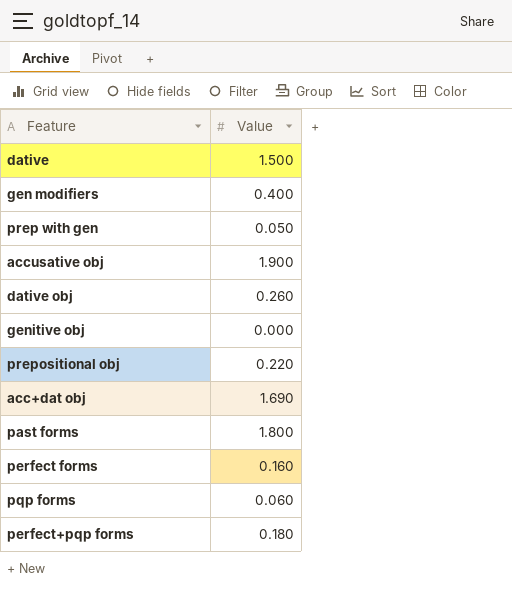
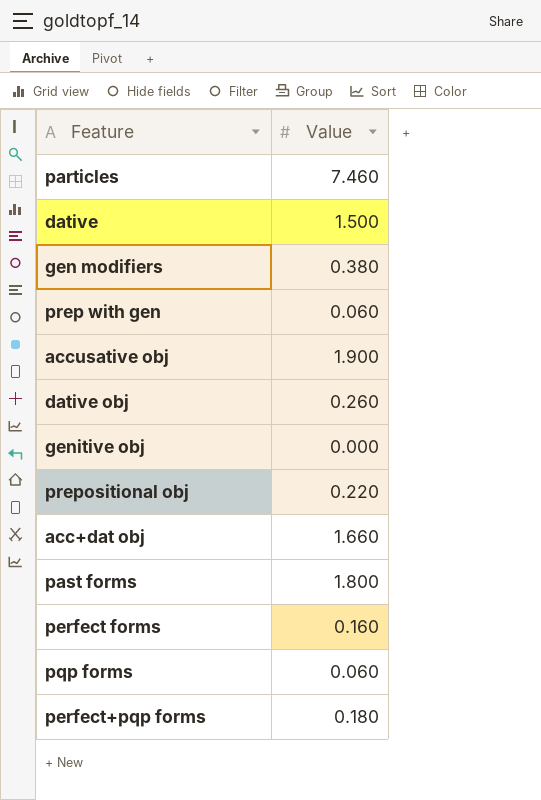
row particles: none -> 7.460
gen modifiers | Value: 0.400 -> 0.380
prep with gen | Value: 0.050 -> 0.060
acc+dat obj | Value: 1.690 -> 1.660

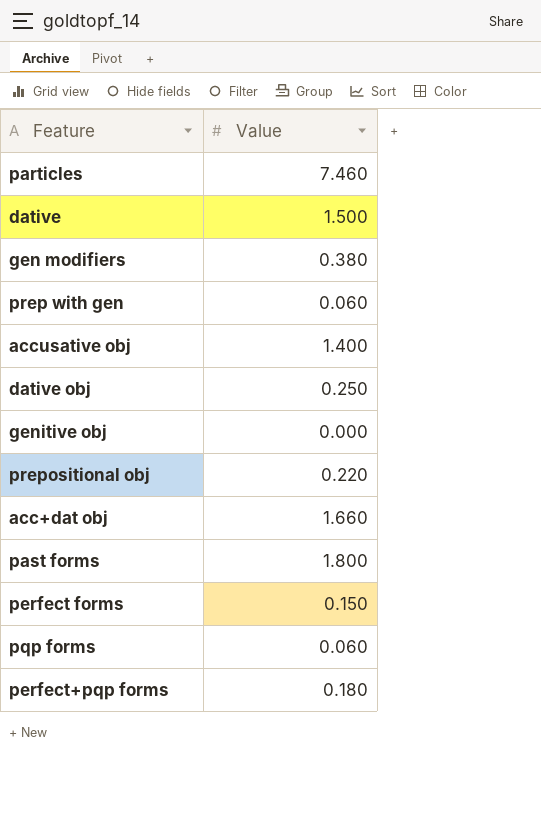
accusative obj | Value: 1.900 -> 1.400
dative obj | Value: 0.260 -> 0.250
perfect forms | Value: 0.160 -> 0.150

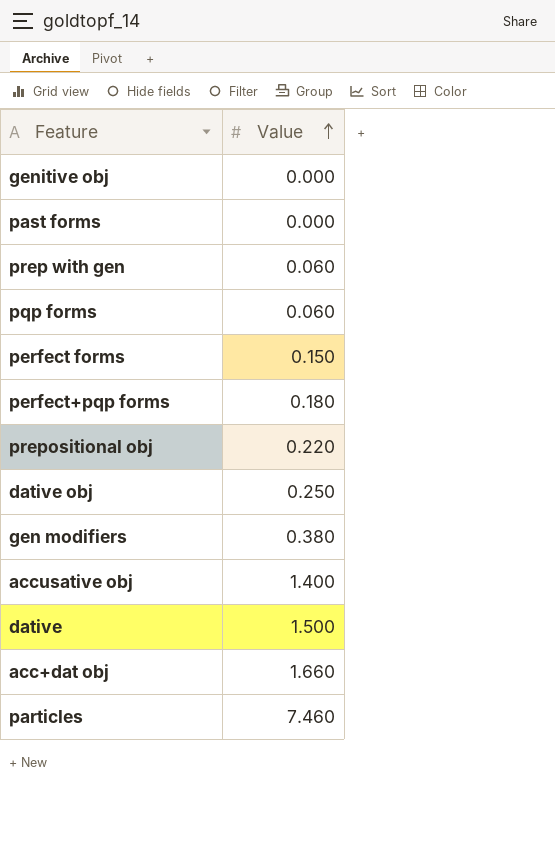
row order: none -> Value ascending
past forms | Value: 1.800 -> 0.000

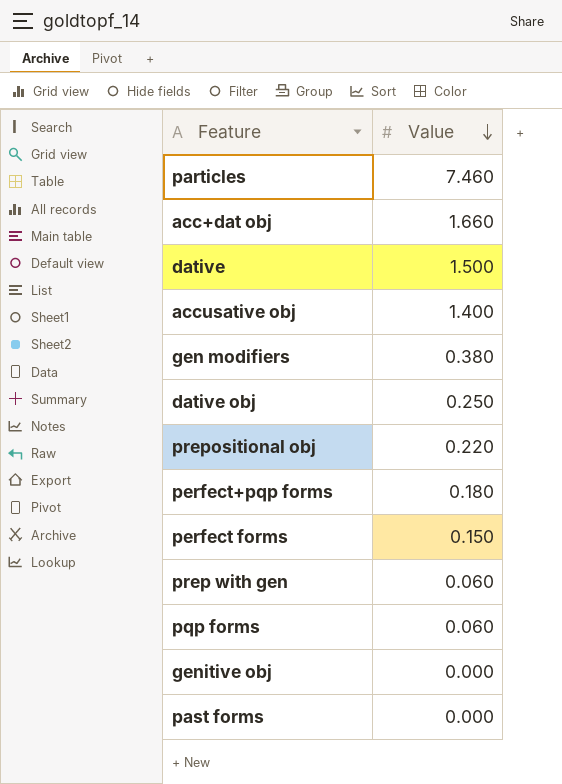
row order: Value ascending -> Value descending

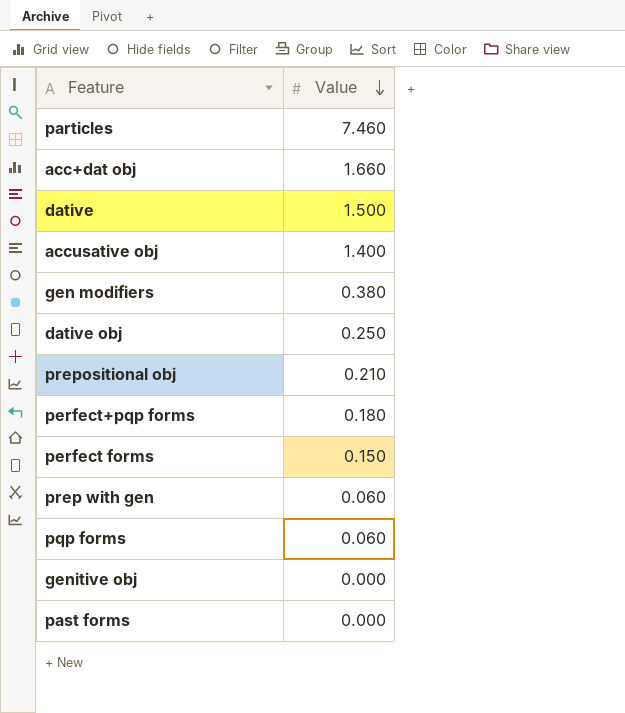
prepositional obj | Value: 0.220 -> 0.210

